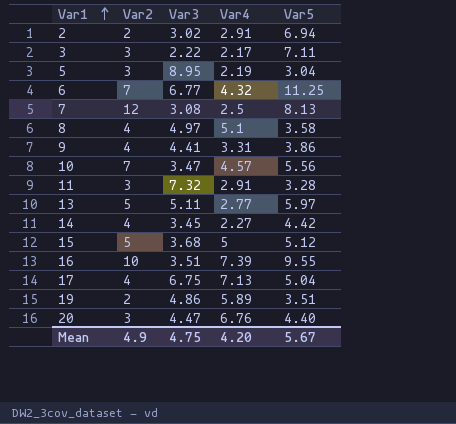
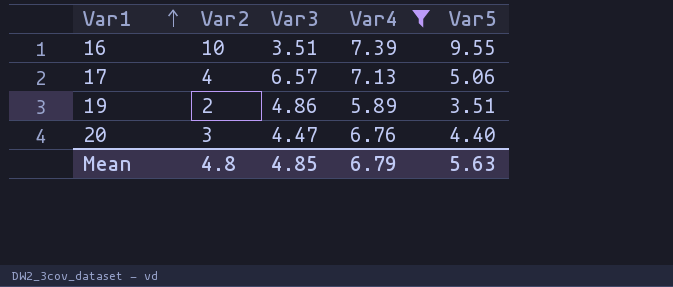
filter: none -> Var4 >= 5.89
17 | Var3: 6.75 -> 6.57
17 | Var5: 5.04 -> 5.06
Mean | Var2: 4.9 -> 4.8
Mean | Var3: 4.75 -> 4.85
Mean | Var4: 4.20 -> 6.79
Mean | Var5: 5.67 -> 5.63

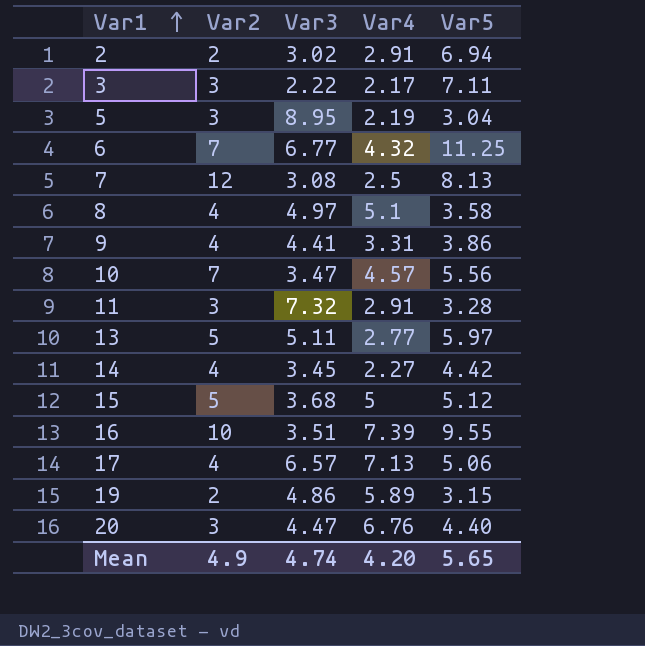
filter: Var4 >= 5.89 -> none
19 | Var5: 3.51 -> 3.15
Mean | Var2: 4.8 -> 4.9
Mean | Var3: 4.85 -> 4.74
Mean | Var4: 6.79 -> 4.20
Mean | Var5: 5.63 -> 5.65

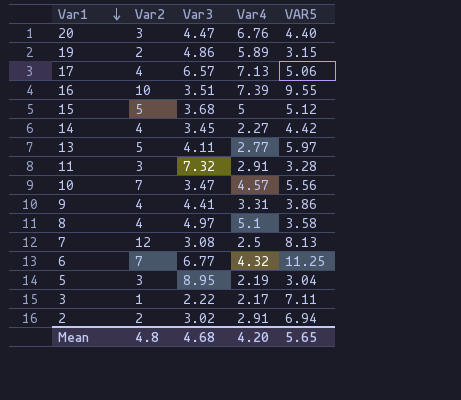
row order: Var1 ascending -> Var1 descending
column name: Var5 -> VAR5
13 | Var3: 5.11 -> 4.11
3 | Var2: 3 -> 1
Mean | Var2: 4.9 -> 4.8
Mean | Var3: 4.74 -> 4.68

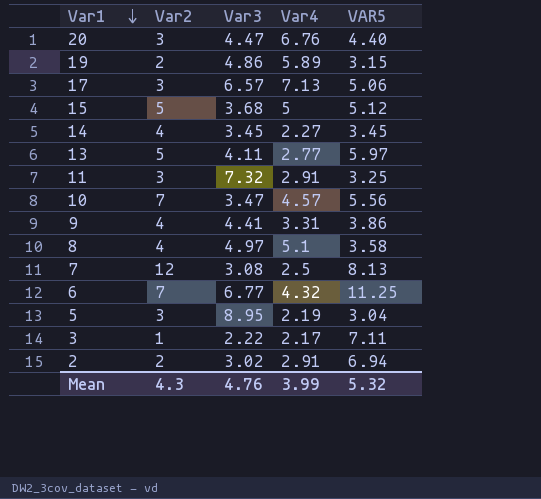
row 16: 10 | 3.51 | 7.39 | 9.55 -> none
17 | Var2: 4 -> 3
14 | VAR5: 4.42 -> 3.45
11 | VAR5: 3.28 -> 3.25
Mean | Var2: 4.8 -> 4.3
Mean | Var3: 4.68 -> 4.76
Mean | Var4: 4.20 -> 3.99
Mean | VAR5: 5.65 -> 5.32

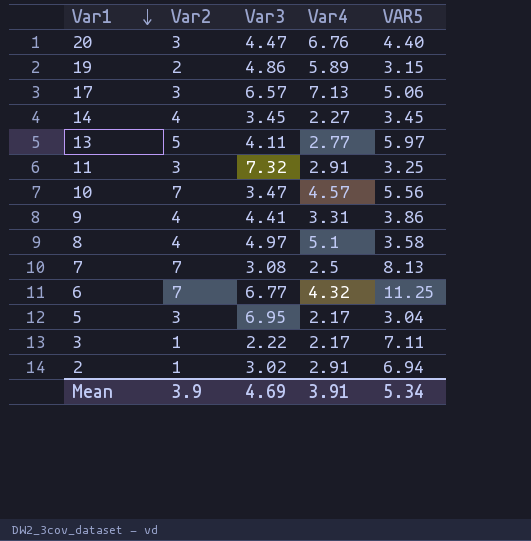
row 15: 5 | 3.68 | 5 | 5.12 -> none
7 | Var2: 12 -> 7
5 | Var3: 8.95 -> 6.95
5 | Var4: 2.19 -> 2.17
2 | Var2: 2 -> 1
Mean | Var2: 4.3 -> 3.9
Mean | Var3: 4.76 -> 4.69
Mean | Var4: 3.99 -> 3.91
Mean | VAR5: 5.32 -> 5.34

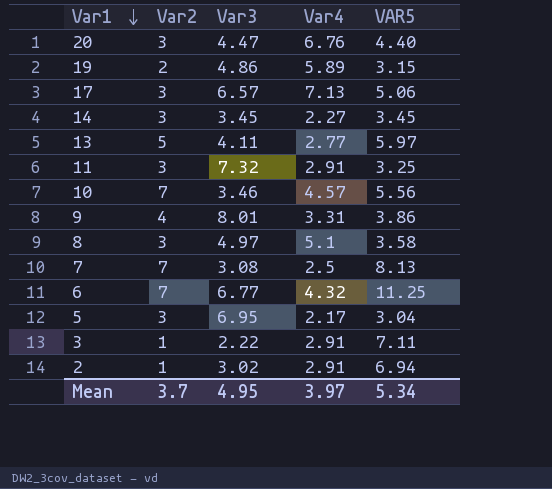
14 | Var2: 4 -> 3
10 | Var3: 3.47 -> 3.46
9 | Var3: 4.41 -> 8.01
8 | Var2: 4 -> 3
3 | Var4: 2.17 -> 2.91
Mean | Var2: 3.9 -> 3.7
Mean | Var3: 4.69 -> 4.95
Mean | Var4: 3.91 -> 3.97

